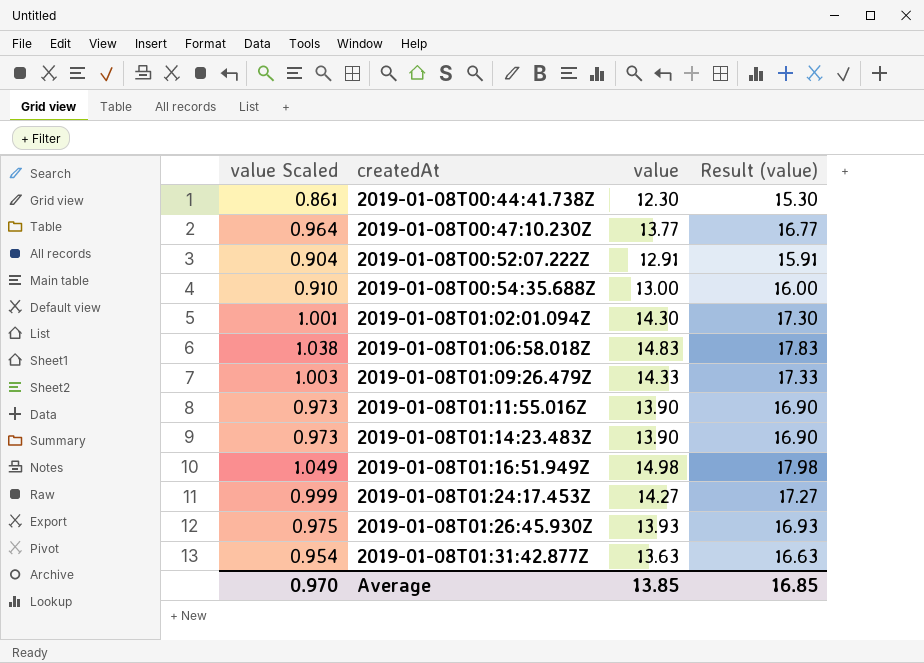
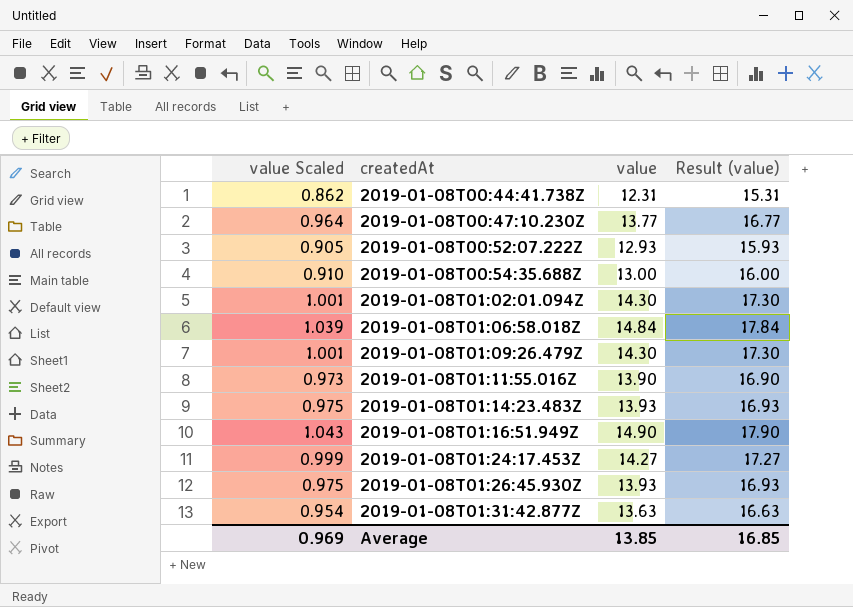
2019-01-08T00:44:41.738Z | value Scaled: 0.861 -> 0.862
2019-01-08T00:44:41.738Z | value: 12.30 -> 12.31
2019-01-08T00:44:41.738Z | Result (value): 15.30 -> 15.31
2019-01-08T00:52:07.222Z | value Scaled: 0.904 -> 0.905
2019-01-08T00:52:07.222Z | value: 12.91 -> 12.93
2019-01-08T00:52:07.222Z | Result (value): 15.91 -> 15.93
2019-01-08T01:06:58.018Z | value Scaled: 1.038 -> 1.039
2019-01-08T01:06:58.018Z | value: 14.83 -> 14.84
2019-01-08T01:06:58.018Z | Result (value): 17.83 -> 17.84
2019-01-08T01:09:26.479Z | value Scaled: 1.003 -> 1.001
2019-01-08T01:09:26.479Z | value: 14.33 -> 14.30
2019-01-08T01:09:26.479Z | Result (value): 17.33 -> 17.30
2019-01-08T01:14:23.483Z | value Scaled: 0.973 -> 0.975
2019-01-08T01:14:23.483Z | value: 13.90 -> 13.93
2019-01-08T01:14:23.483Z | Result (value): 16.90 -> 16.93
2019-01-08T01:16:51.949Z | value Scaled: 1.049 -> 1.043
2019-01-08T01:16:51.949Z | value: 14.98 -> 14.90
2019-01-08T01:16:51.949Z | Result (value): 17.98 -> 17.90
Average | value Scaled: 0.970 -> 0.969

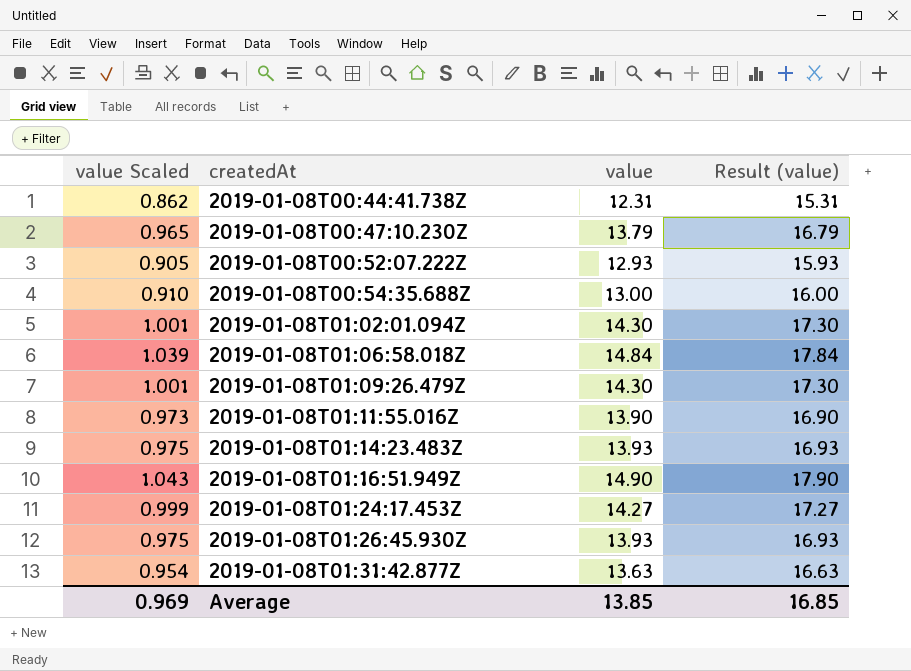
2019-01-08T00:47:10.230Z | value Scaled: 0.964 -> 0.965
2019-01-08T00:47:10.230Z | value: 13.77 -> 13.79
2019-01-08T00:47:10.230Z | Result (value): 16.77 -> 16.79

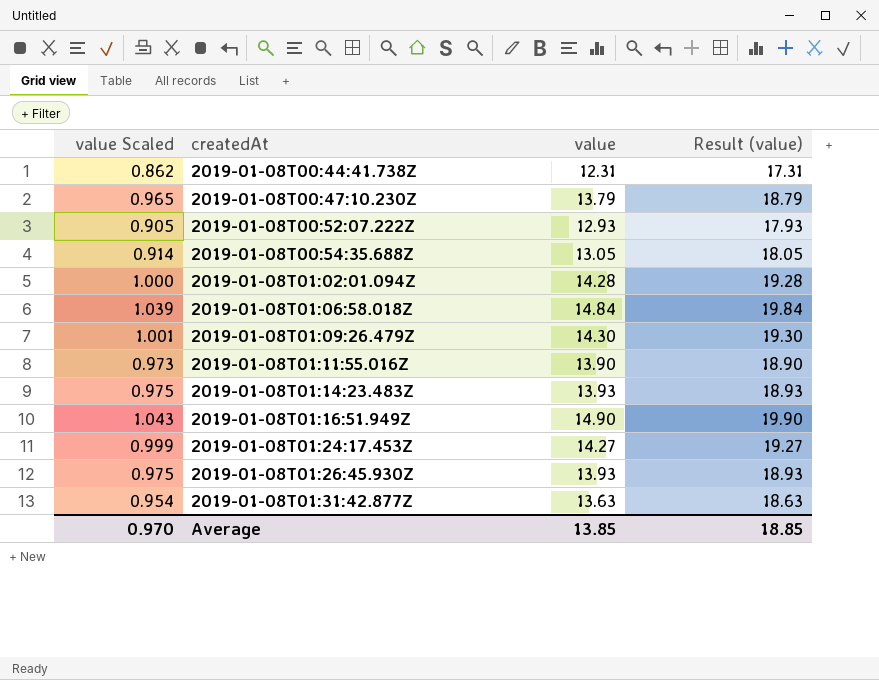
column Result (value) | formula: [value] + 3 -> [value] + 5
2019-01-08T00:54:35.688Z | value Scaled: 0.910 -> 0.914
2019-01-08T00:54:35.688Z | value: 13.00 -> 13.05
2019-01-08T01:02:01.094Z | value Scaled: 1.001 -> 1.000
2019-01-08T01:02:01.094Z | value: 14.30 -> 14.28
Average | value Scaled: 0.969 -> 0.970
Average | Result (value): 16.85 -> 18.85

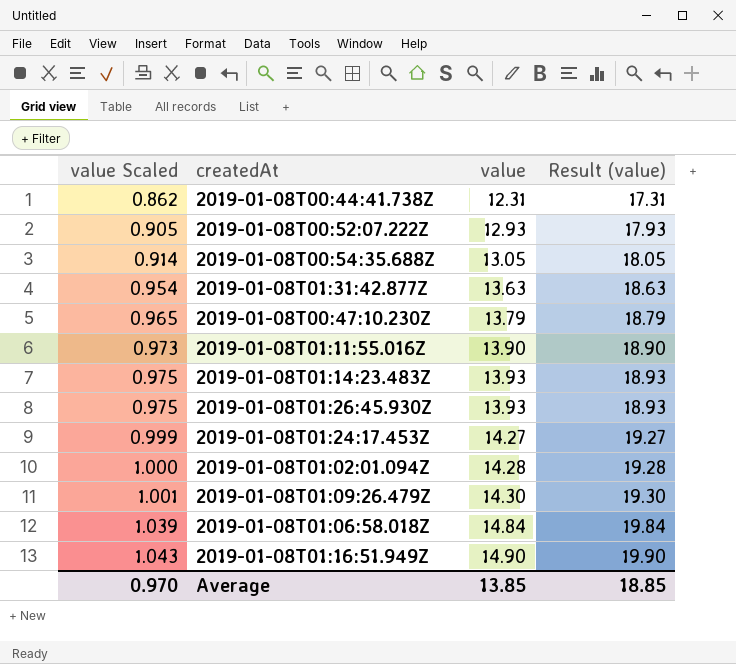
row order: createdAt ascending -> value Scaled ascending

